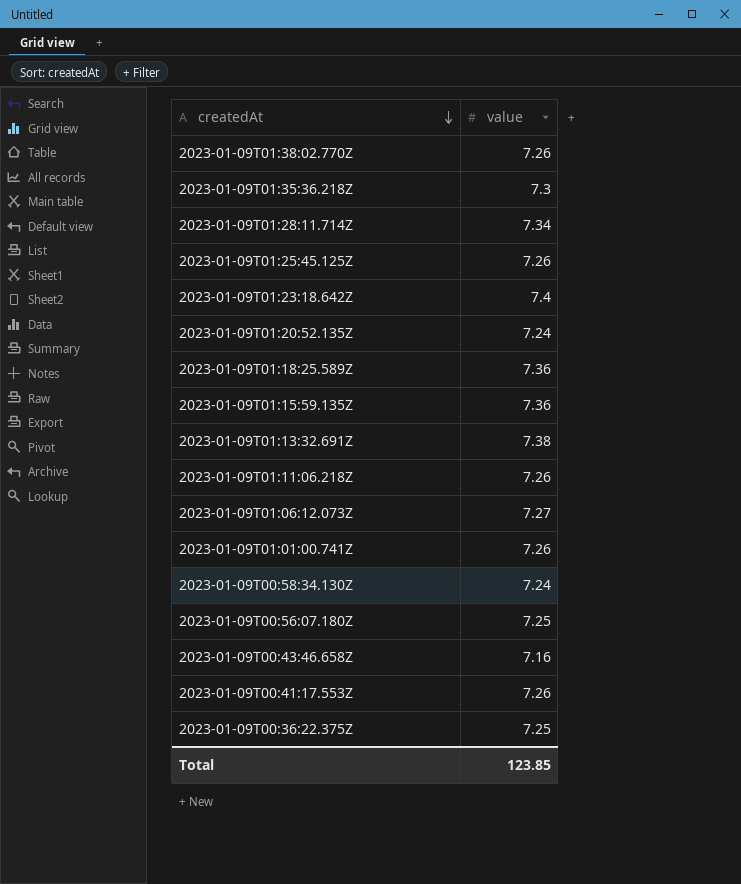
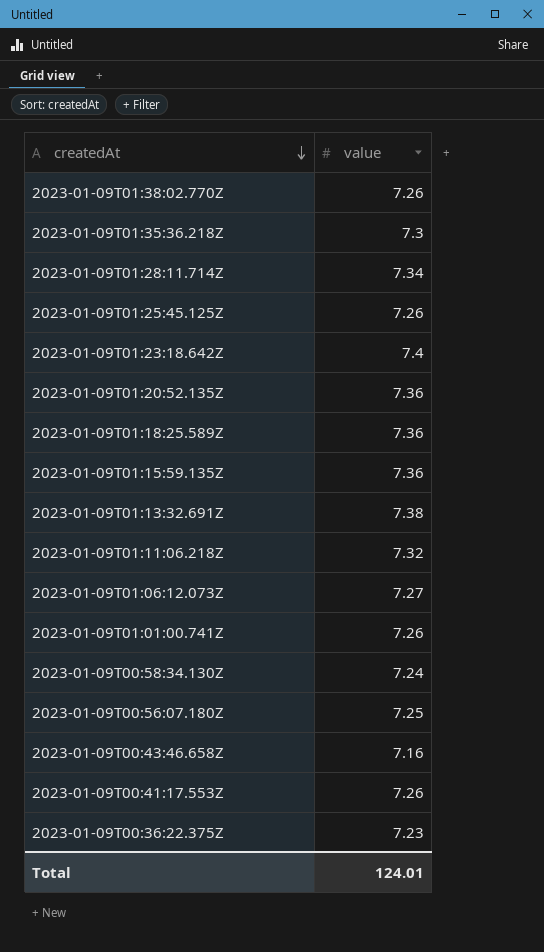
2023-01-09T01:20:52.135Z | value: 7.24 -> 7.36
2023-01-09T01:11:06.218Z | value: 7.26 -> 7.32
2023-01-09T00:36:22.375Z | value: 7.25 -> 7.23
Total | value: 123.85 -> 124.01

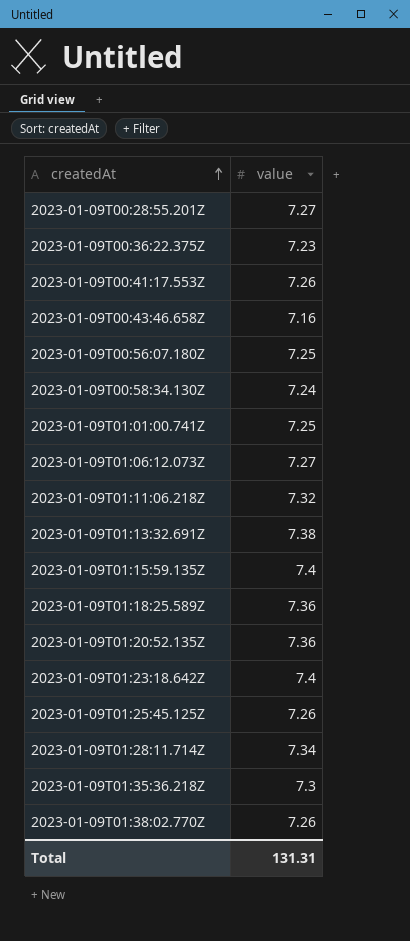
row order: createdAt descending -> createdAt ascending
row 2023-01-09T00:28:55.201Z: none -> 7.27
2023-01-09T01:01:00.741Z | value: 7.26 -> 7.25
2023-01-09T01:15:59.135Z | value: 7.36 -> 7.4
Total | value: 124.01 -> 131.31

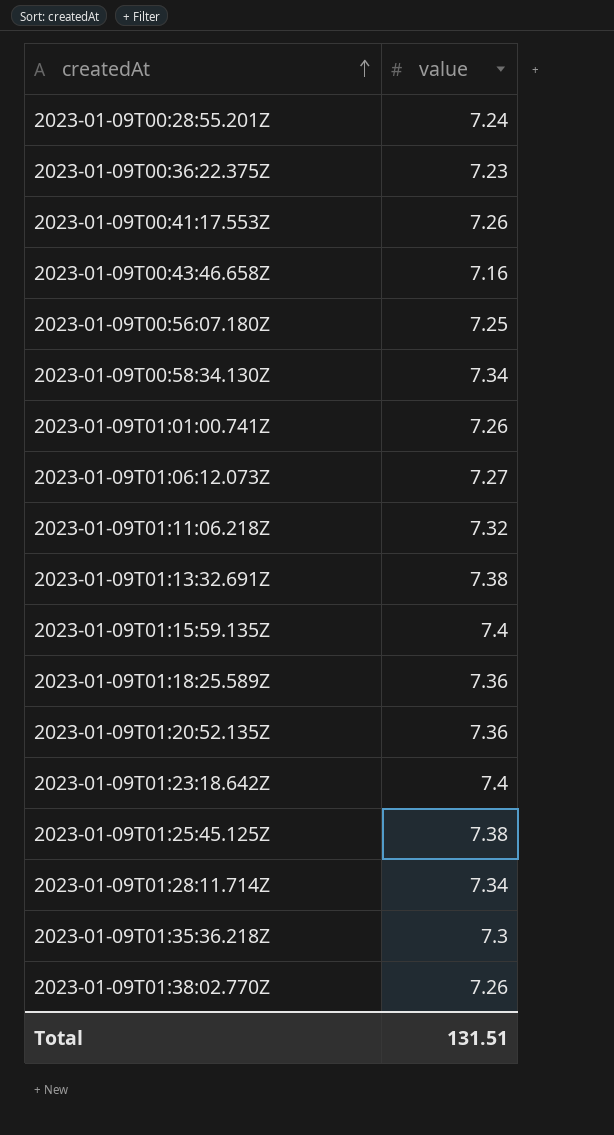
2023-01-09T00:28:55.201Z | value: 7.27 -> 7.24
2023-01-09T00:58:34.130Z | value: 7.24 -> 7.34
2023-01-09T01:01:00.741Z | value: 7.25 -> 7.26
2023-01-09T01:25:45.125Z | value: 7.26 -> 7.38
Total | value: 131.31 -> 131.51

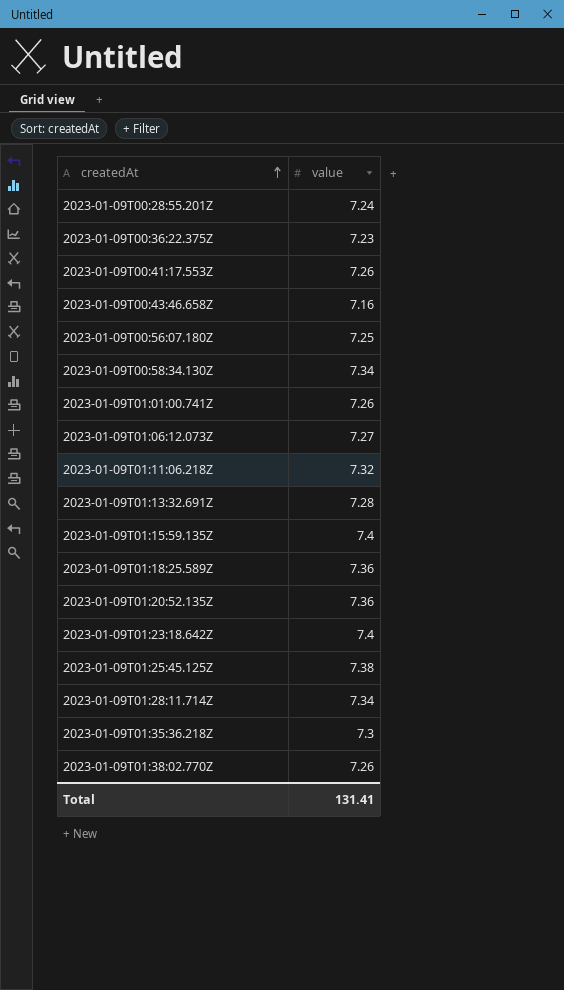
2023-01-09T01:13:32.691Z | value: 7.38 -> 7.28
Total | value: 131.51 -> 131.41

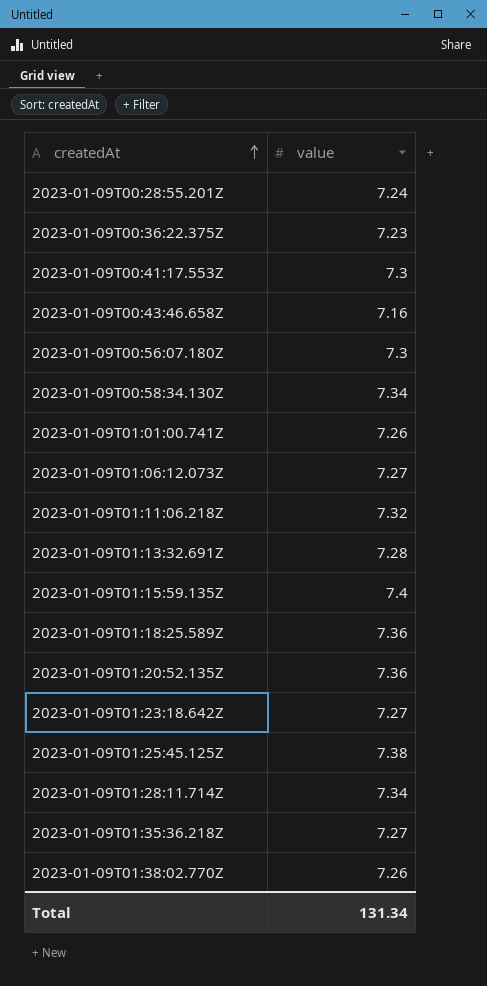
2023-01-09T00:41:17.553Z | value: 7.26 -> 7.3
2023-01-09T00:56:07.180Z | value: 7.25 -> 7.3
2023-01-09T01:23:18.642Z | value: 7.4 -> 7.27
2023-01-09T01:35:36.218Z | value: 7.3 -> 7.27
Total | value: 131.41 -> 131.34

